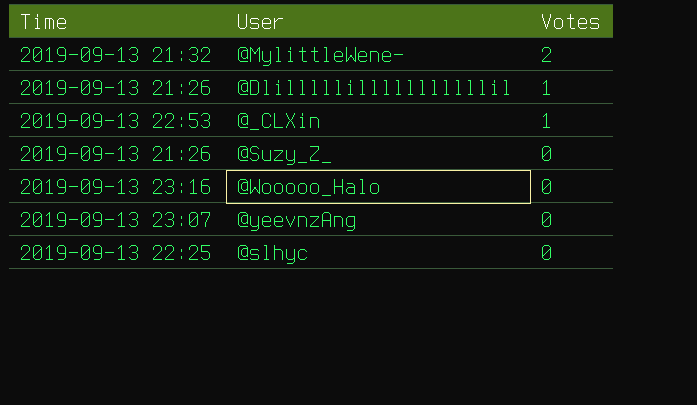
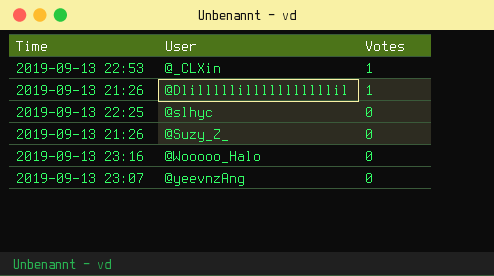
row order: Votes descending -> User ascending
row @MylittleWene-: 2019-09-13 21:32 | 2 -> none

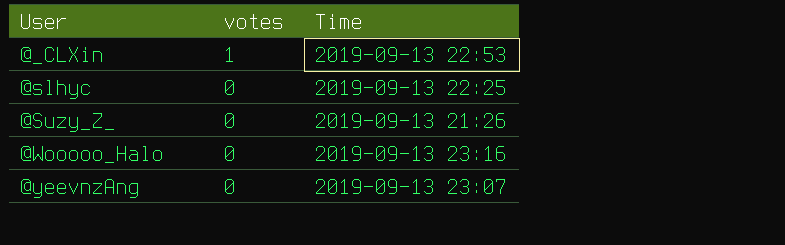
column name: Votes -> votes
column Time | position: 1 -> 3
row @Dlilllllilllllllllllil: 2019-09-13 21:26 | 1 -> none

